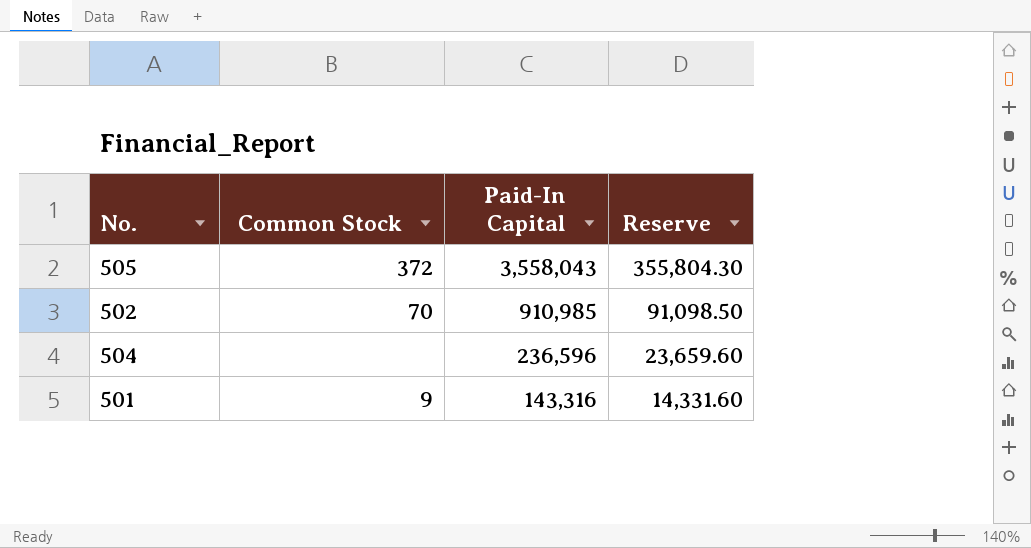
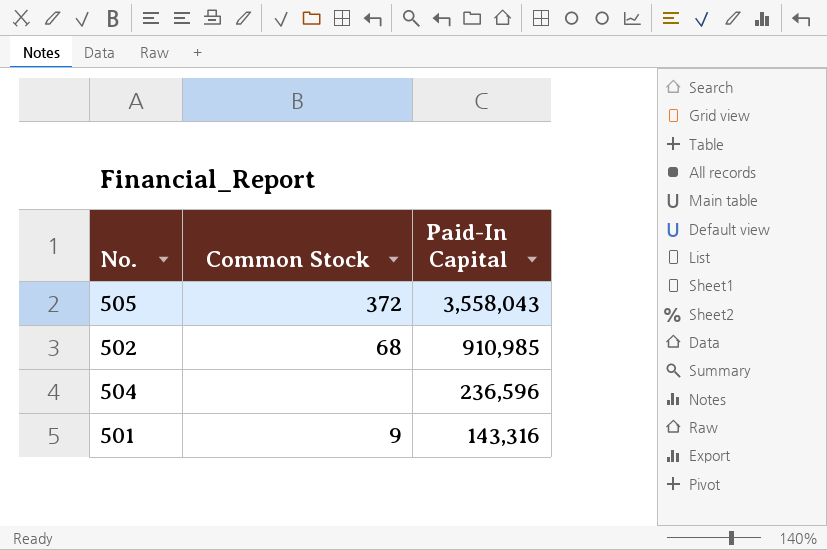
column Reserve | formula: [Paid-In Capital] * 0.1 -> none
502 | Common Stock: 70 -> 68

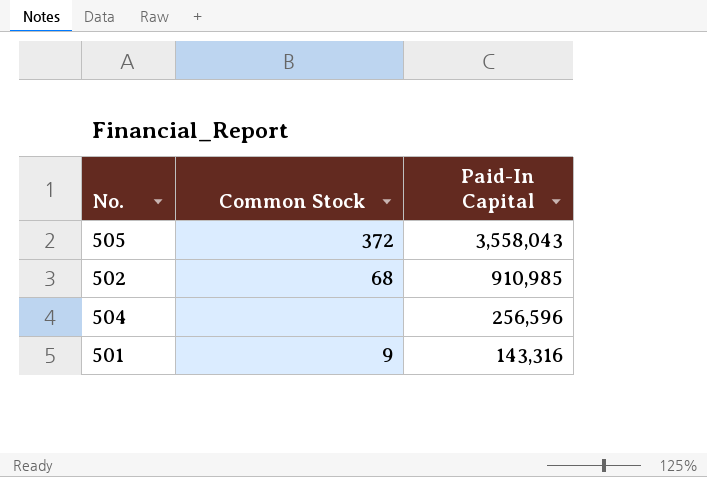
504 | Paid-In Capital: 236,596 -> 256,596

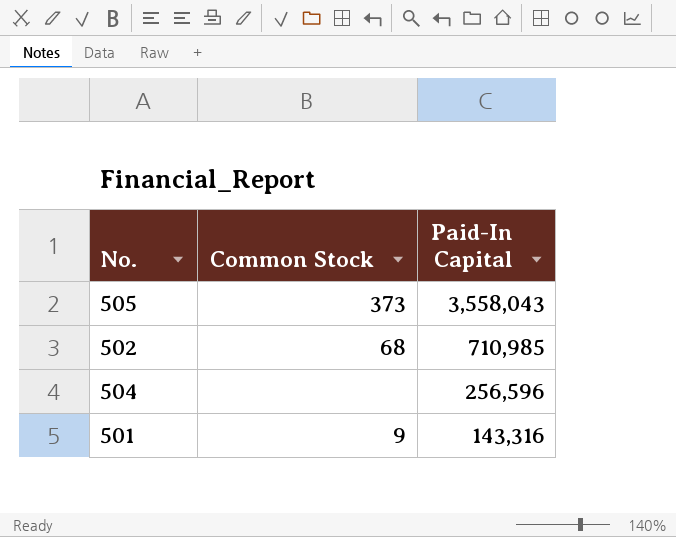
505 | Common Stock: 372 -> 373
502 | Paid-In Capital: 910,985 -> 710,985

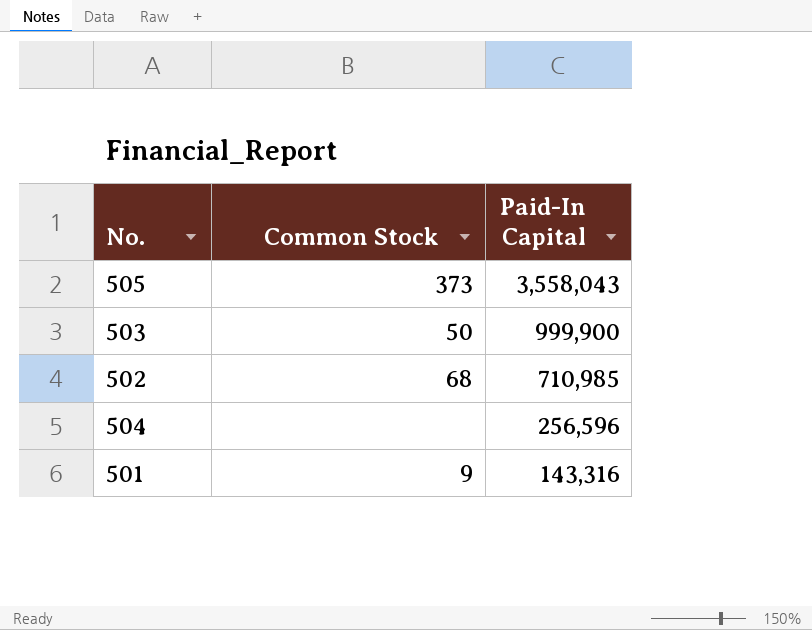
row 503: none -> 50 | 999,900

